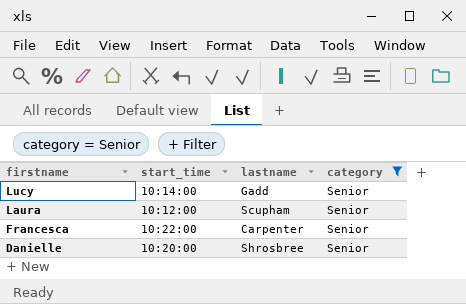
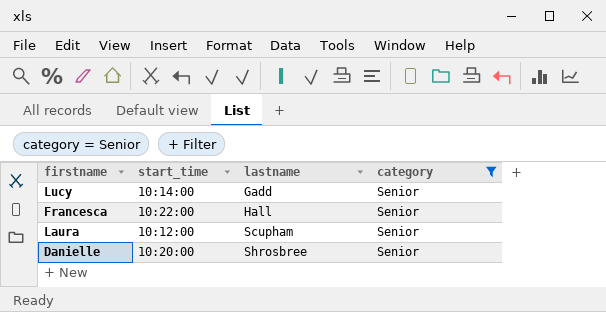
row order: firstname descending -> lastname ascending
Francesca | lastname: Carpenter -> Hall

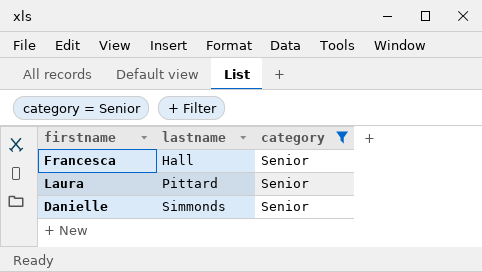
column start_time | position: 2 -> none
row Lucy: 10:14:00 | Gadd | Senior -> none
Laura | lastname: Scupham -> Pittard
Danielle | lastname: Shrosbree -> Simmonds

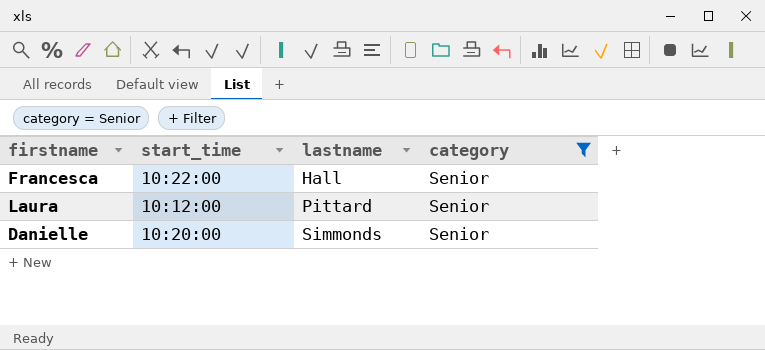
column start_time | position: none -> 2

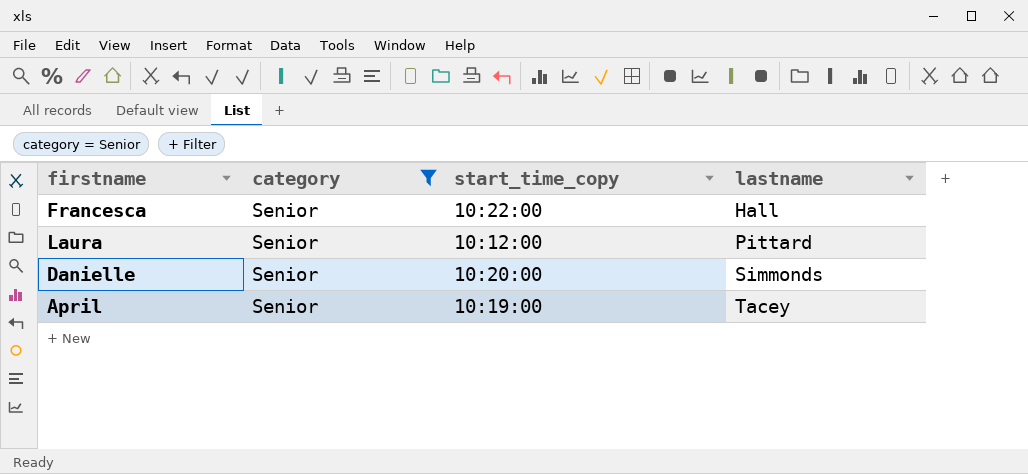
column category | position: 4 -> 2
column name: start_time -> start_time_copy
row April: none -> Senior | 10:19:00 | Tacey

